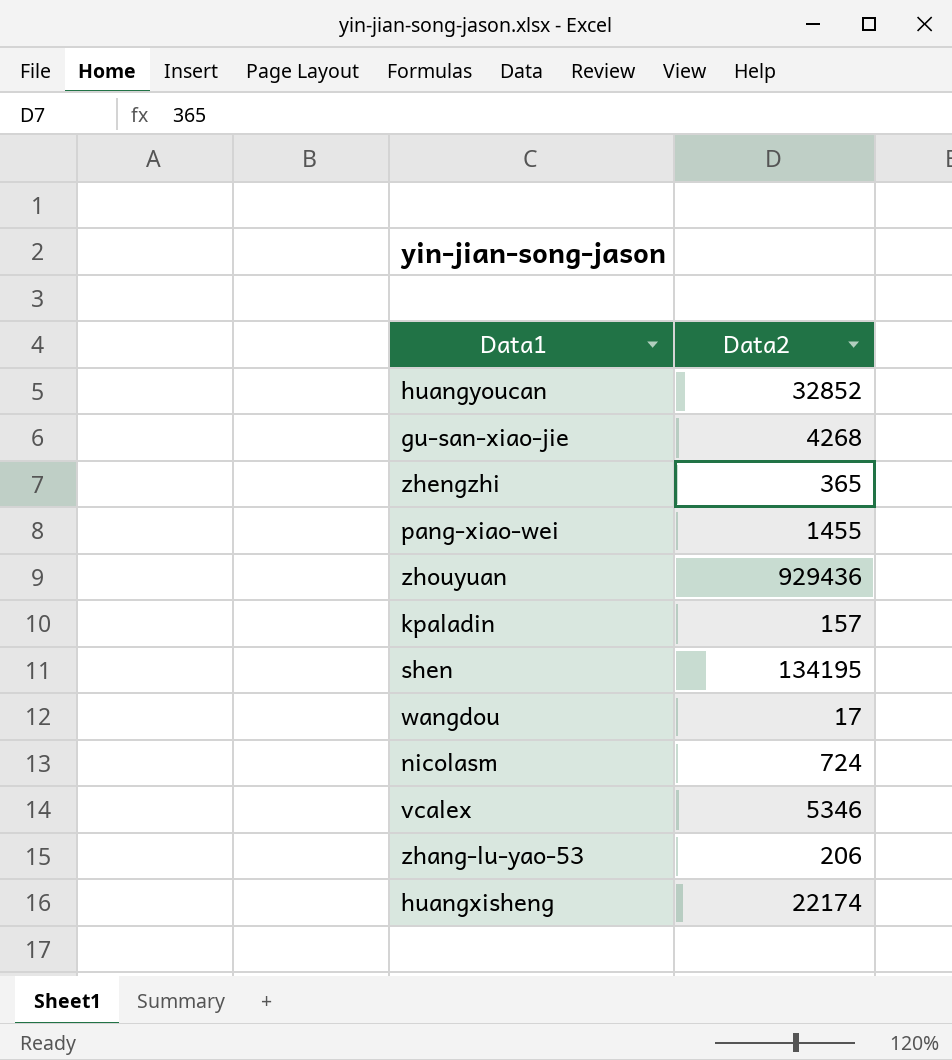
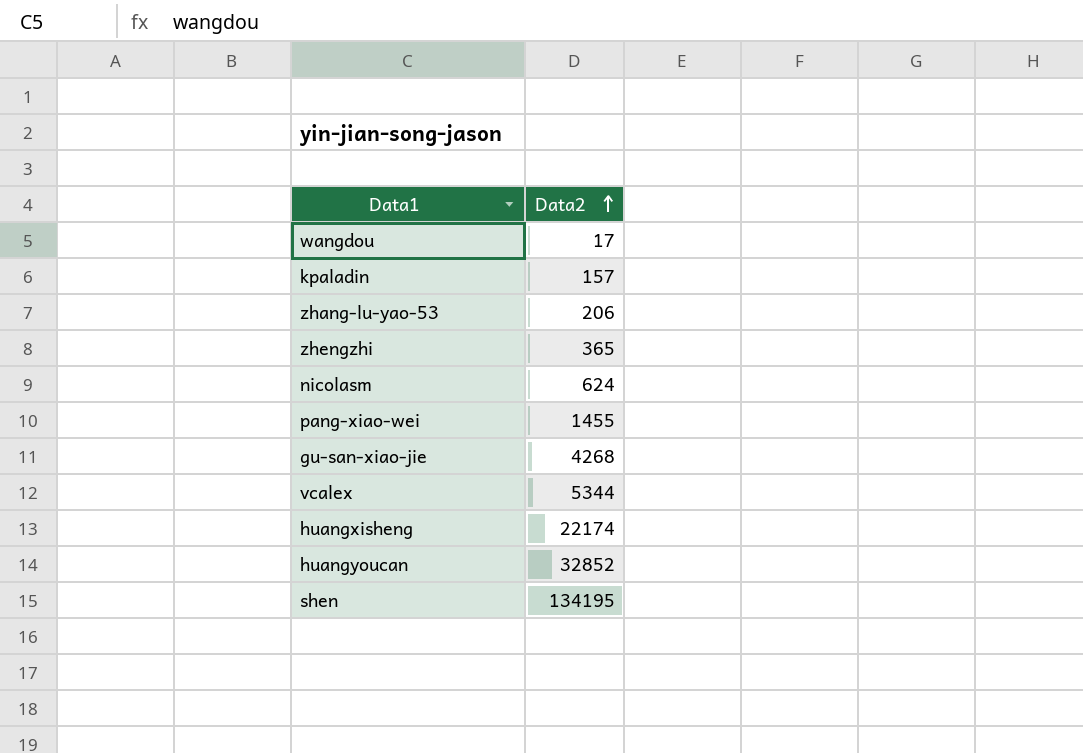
row order: none -> Data2 ascending
row zhouyuan: 929436 -> none
nicolasm | Data2: 724 -> 624
vcalex | Data2: 5346 -> 5344

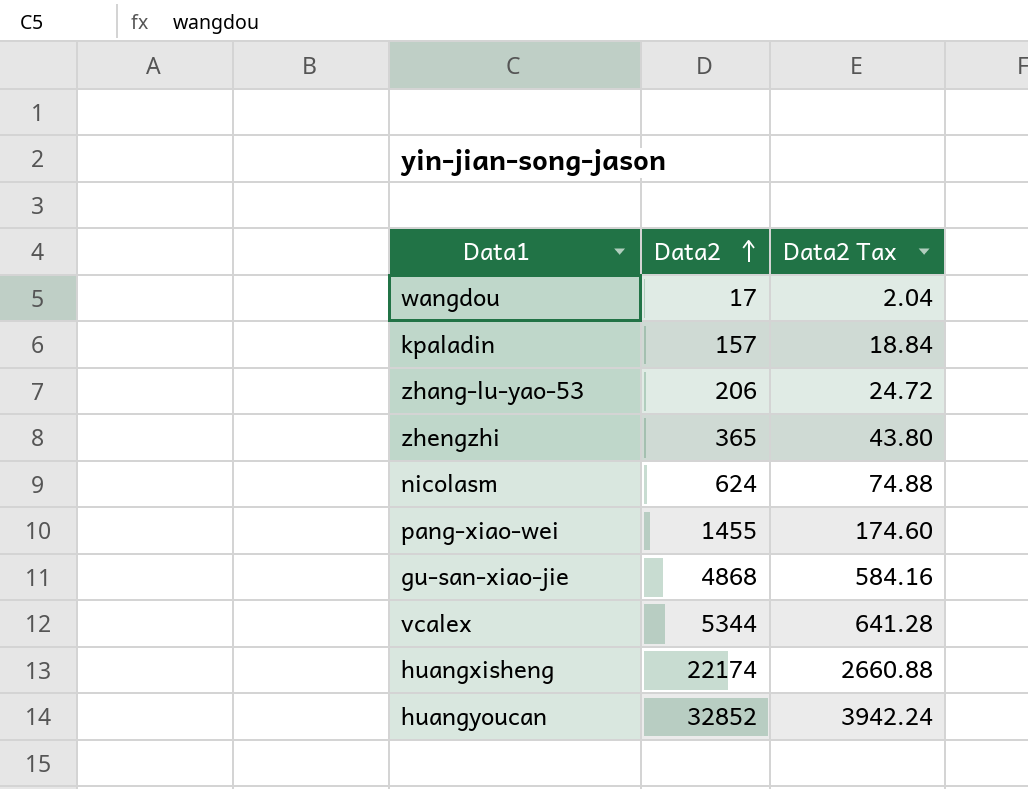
column Data2 Tax | formula: none -> [Data2] * 0.12
row shen: 134195 -> none
gu-san-xiao-jie | Data2: 4268 -> 4868

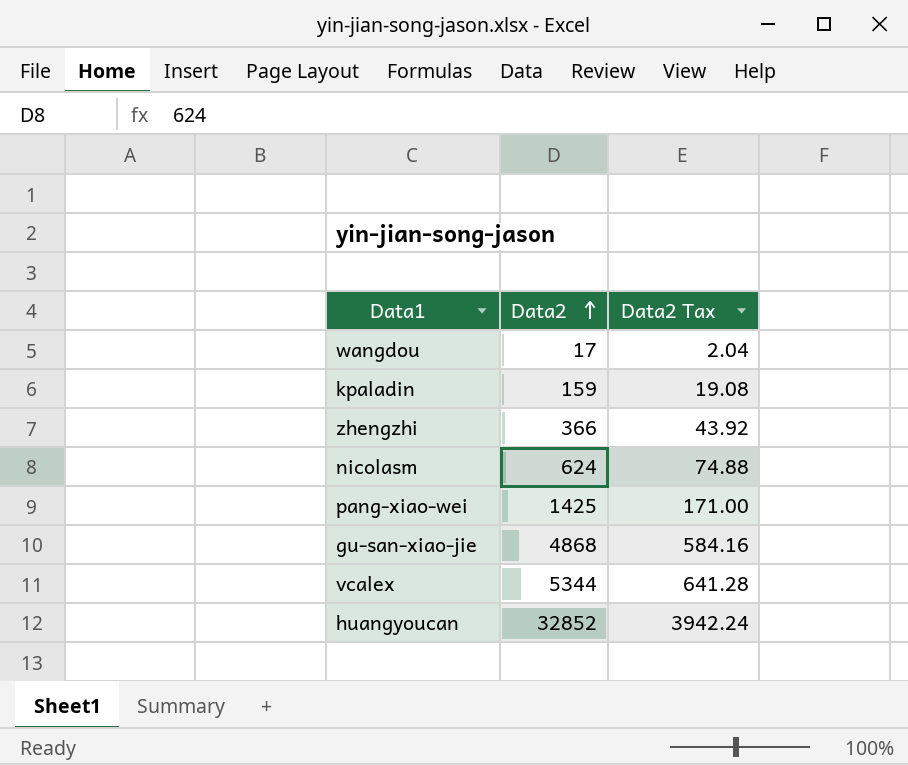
row zhang-lu-yao-53: 206 | 24.72 -> none
row huangxisheng: 22174 | 2660.88 -> none
kpaladin | Data2: 157 -> 159
kpaladin | Data2 Tax: 18.84 -> 19.08
zhengzhi | Data2: 365 -> 366
zhengzhi | Data2 Tax: 43.80 -> 43.92
pang-xiao-wei | Data2: 1455 -> 1425
pang-xiao-wei | Data2 Tax: 174.60 -> 171.00

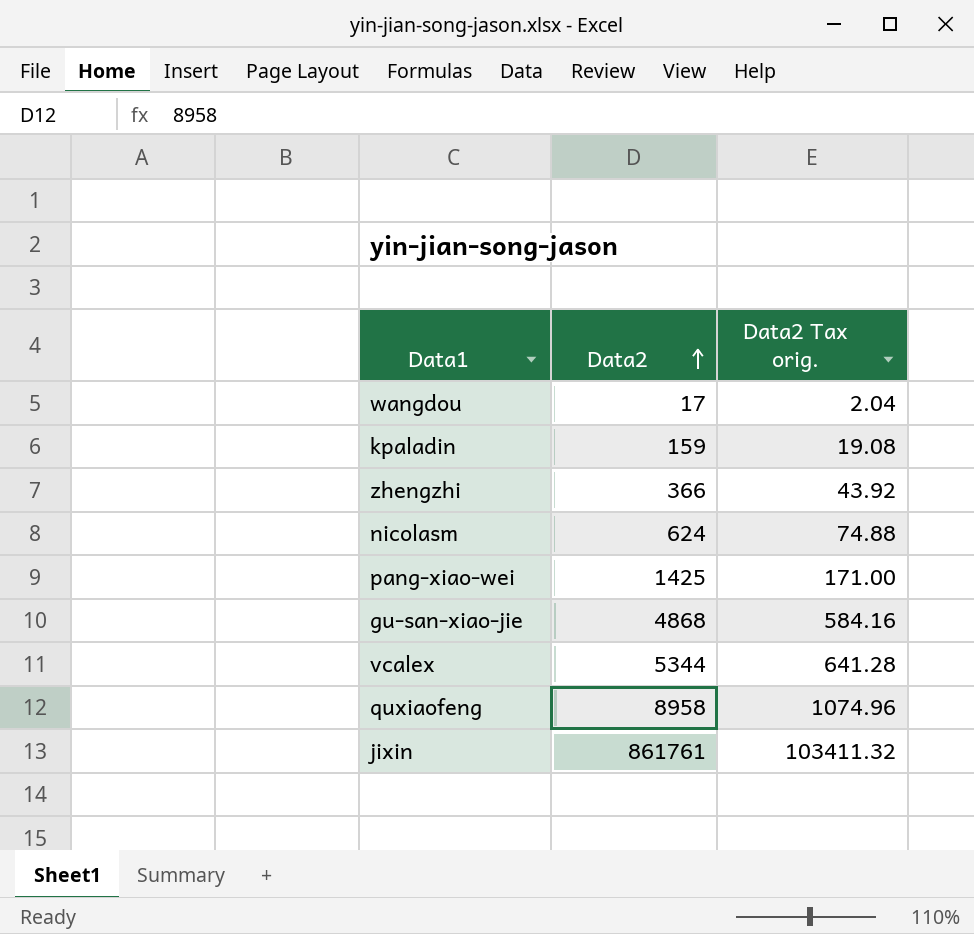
column name: Data2 Tax -> Data2 Tax orig.
row huangyoucan: 32852 | 3942.24 -> none
row quxiaofeng: none -> 8958 | 1074.96
row jixin: none -> 861761 | 103411.32

